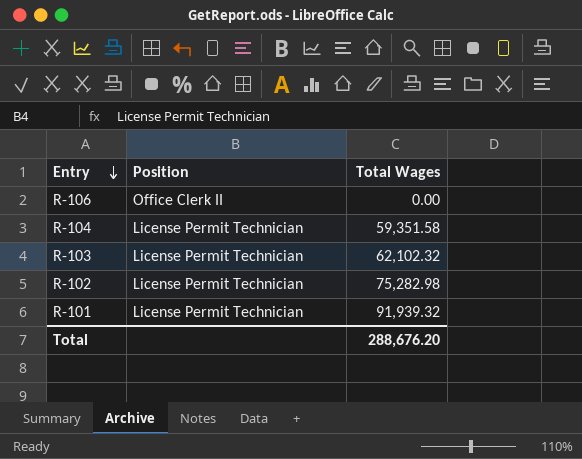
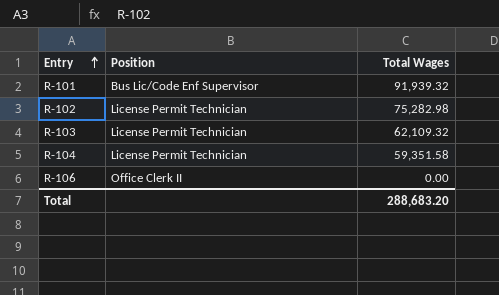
row order: Entry descending -> Entry ascending
R-101 | Position: License Permit Technician -> Bus Lic/Code Enf Supervisor
R-103 | Total Wages: 62,102.32 -> 62,109.32
Total | Total Wages: 288,676.20 -> 288,683.20

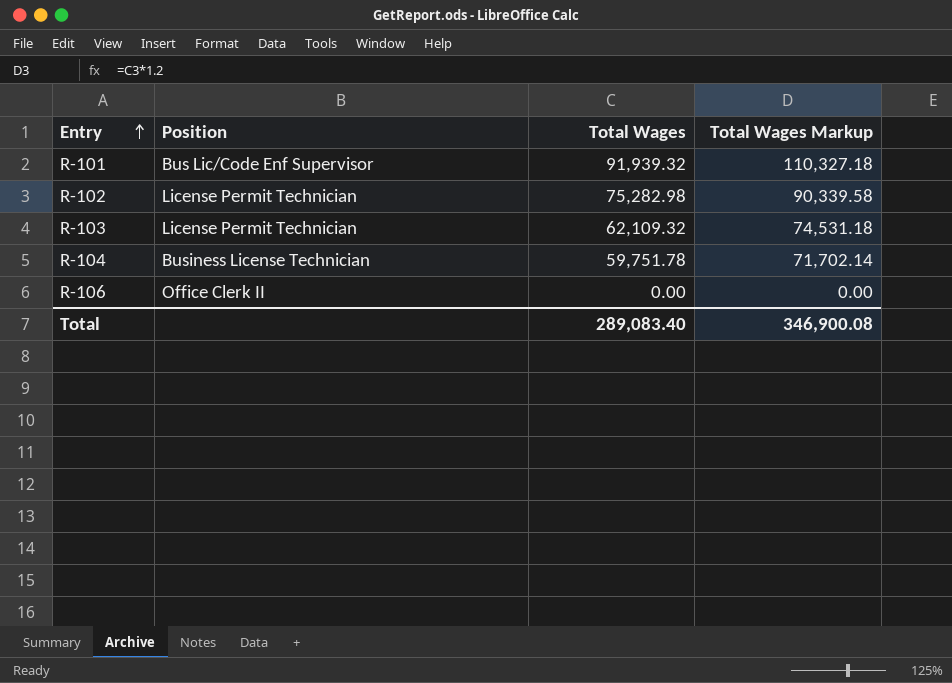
column Total Wages Markup | formula: none -> [Total Wages] * 1.2
R-104 | Position: License Permit Technician -> Business License Technician
R-104 | Total Wages: 59,351.58 -> 59,751.78
Total | Total Wages: 288,683.20 -> 289,083.40

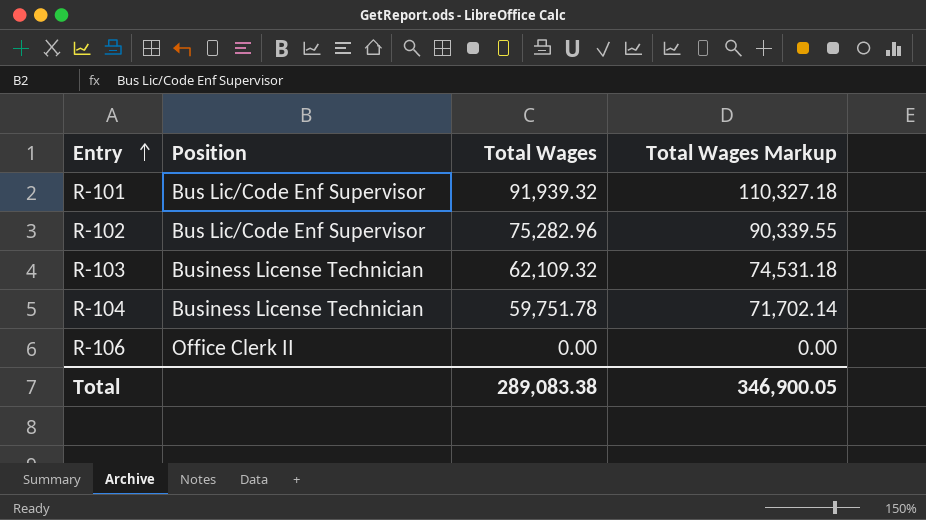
R-102 | Position: License Permit Technician -> Bus Lic/Code Enf Supervisor
R-102 | Total Wages: 75,282.98 -> 75,282.96
R-102 | Total Wages Markup: 90,339.58 -> 90,339.55
R-103 | Position: License Permit Technician -> Business License Technician
Total | Total Wages: 289,083.40 -> 289,083.38
Total | Total Wages Markup: 346,900.08 -> 346,900.05

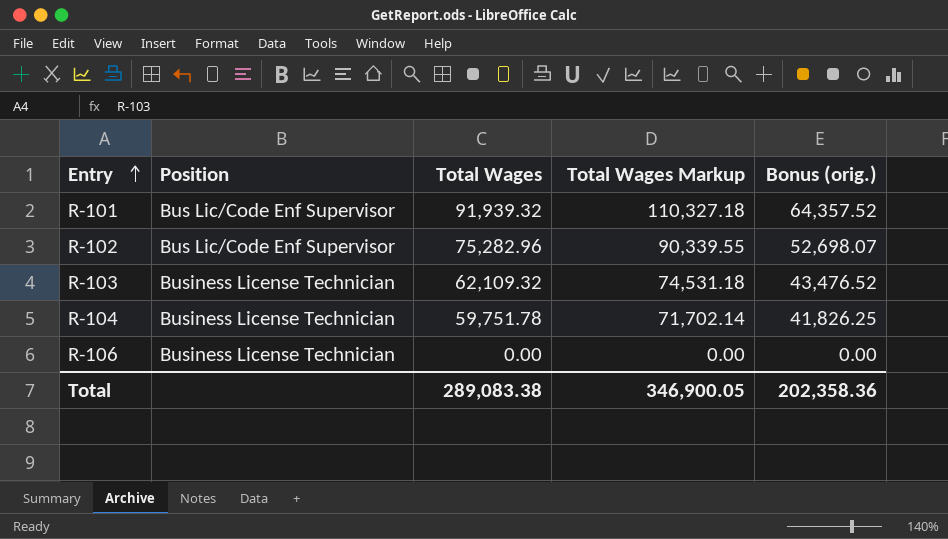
column Bonus (orig.) | formula: none -> [Total Wages] * 0.7
R-106 | Position: Office Clerk II -> Business License Technician

